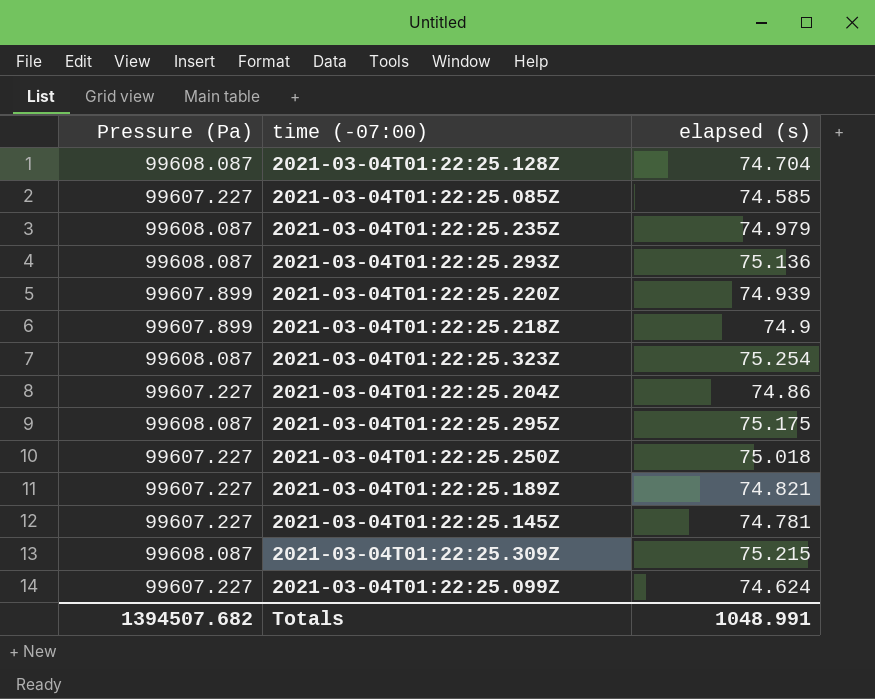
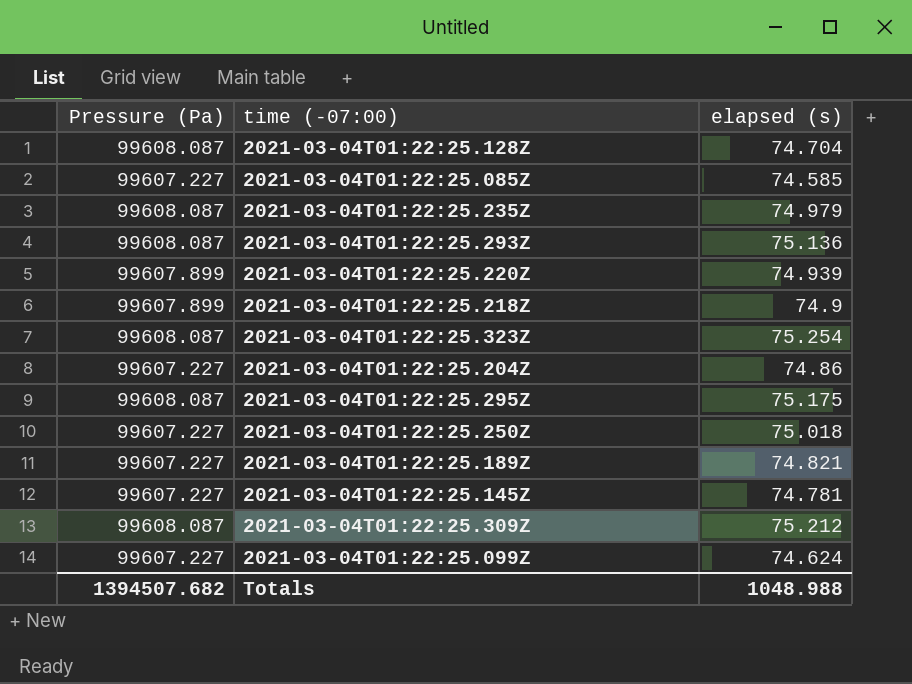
2021-03-04T01:22:25.309Z | elapsed (s): 75.215 -> 75.212
Totals | elapsed (s): 1048.991 -> 1048.988

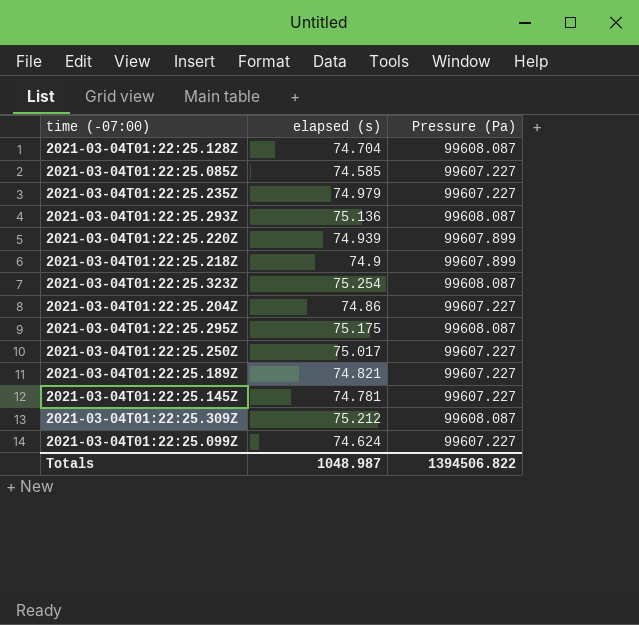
column Pressure (Pa) | position: 1 -> 3
2021-03-04T01:22:25.235Z | Pressure (Pa): 99608.087 -> 99607.227
2021-03-04T01:22:25.250Z | elapsed (s): 75.018 -> 75.017
Totals | elapsed (s): 1048.988 -> 1048.987
Totals | Pressure (Pa): 1394507.682 -> 1394506.822

